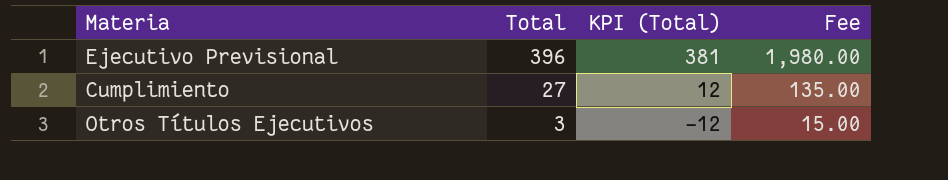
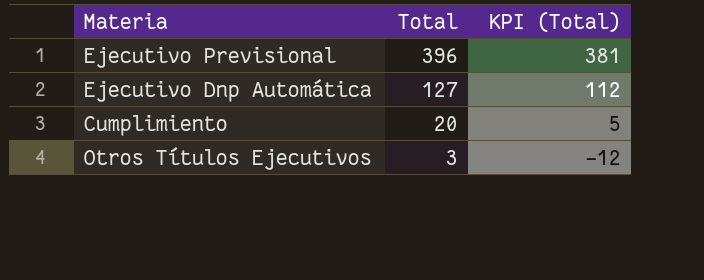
column Fee | formula: [Total] * 5 -> none
row Ejecutivo Dnp Automática: none -> 127 | 112
Cumplimiento | Total: 27 -> 20
Cumplimiento | KPI (Total): 12 -> 5

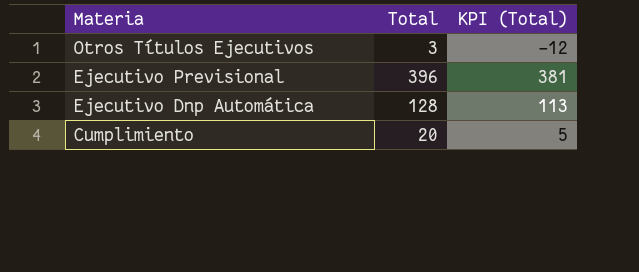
row order: Total descending -> Materia descending
Ejecutivo Dnp Automática | Total: 127 -> 128
Ejecutivo Dnp Automática | KPI (Total): 112 -> 113

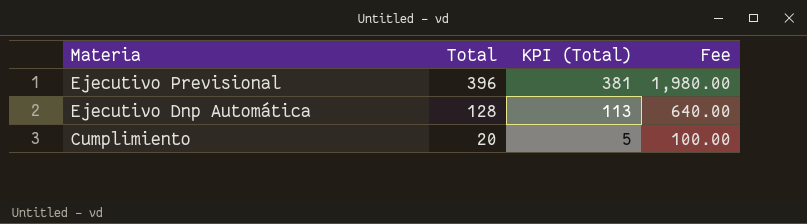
column Fee | formula: none -> [Total] * 5
row Otros Títulos Ejecutivos: 3 | -12 -> none

